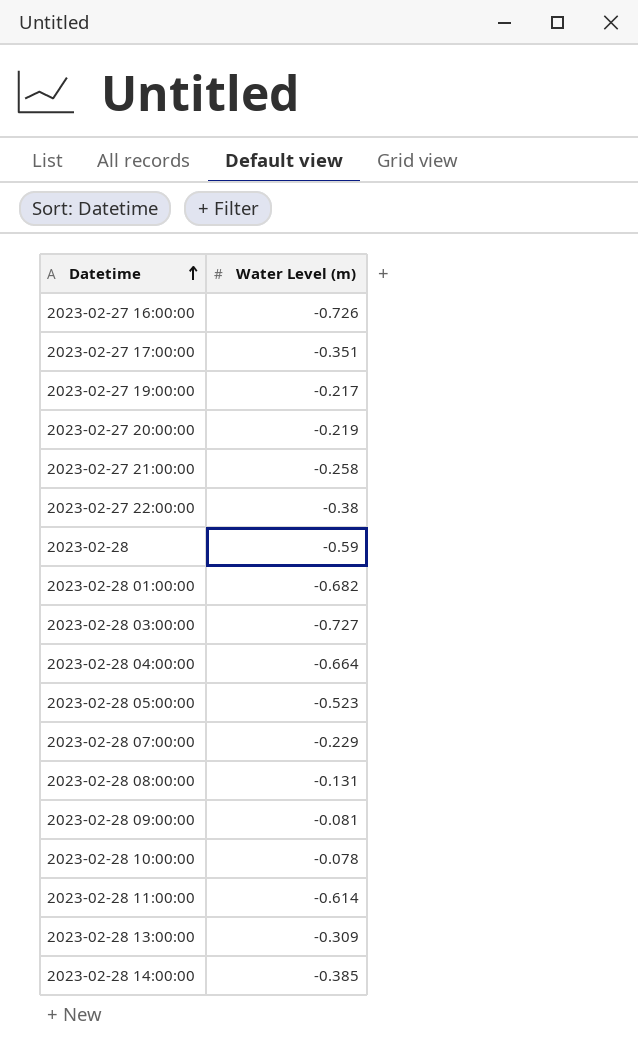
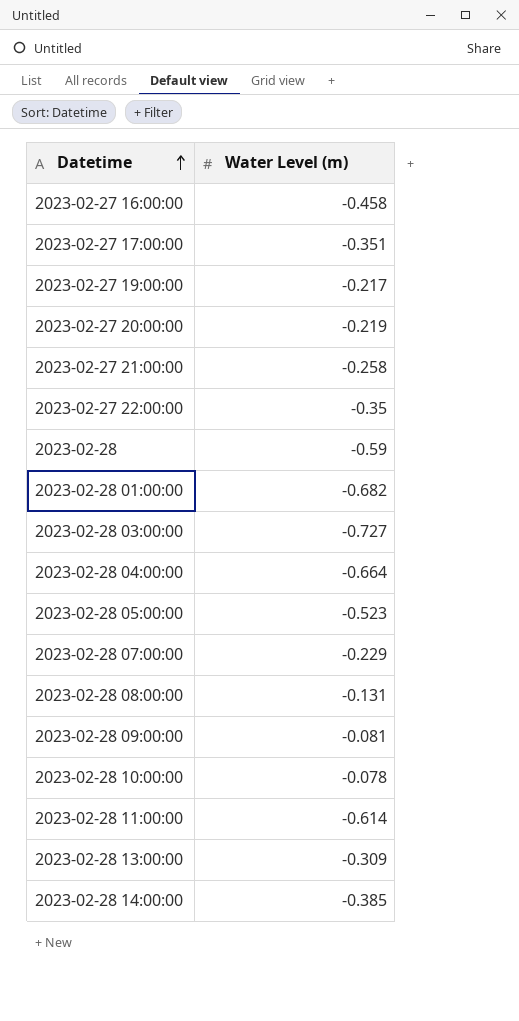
2023-02-27 16:00:00 | Water Level (m): -0.726 -> -0.458
2023-02-27 22:00:00 | Water Level (m): -0.38 -> -0.35

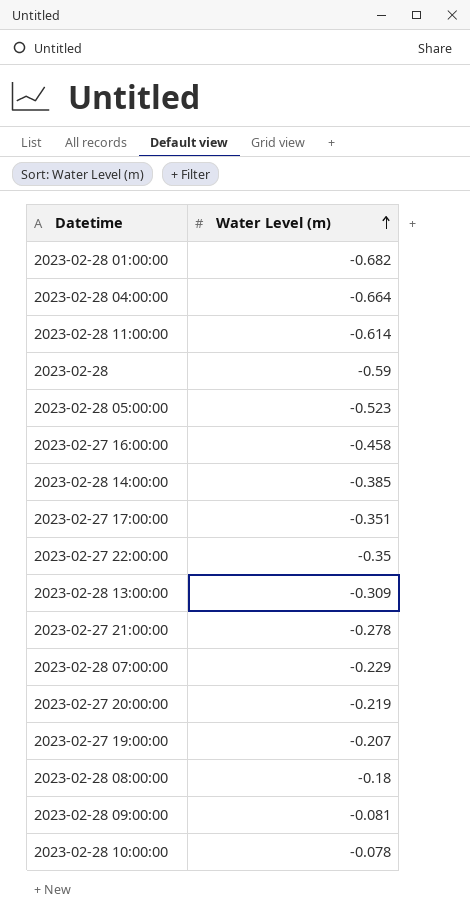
row order: Datetime ascending -> Water Level (m) ascending
row 2023-02-28 03:00:00: -0.727 -> none
2023-02-27 21:00:00 | Water Level (m): -0.258 -> -0.278
2023-02-27 19:00:00 | Water Level (m): -0.217 -> -0.207
2023-02-28 08:00:00 | Water Level (m): -0.131 -> -0.18

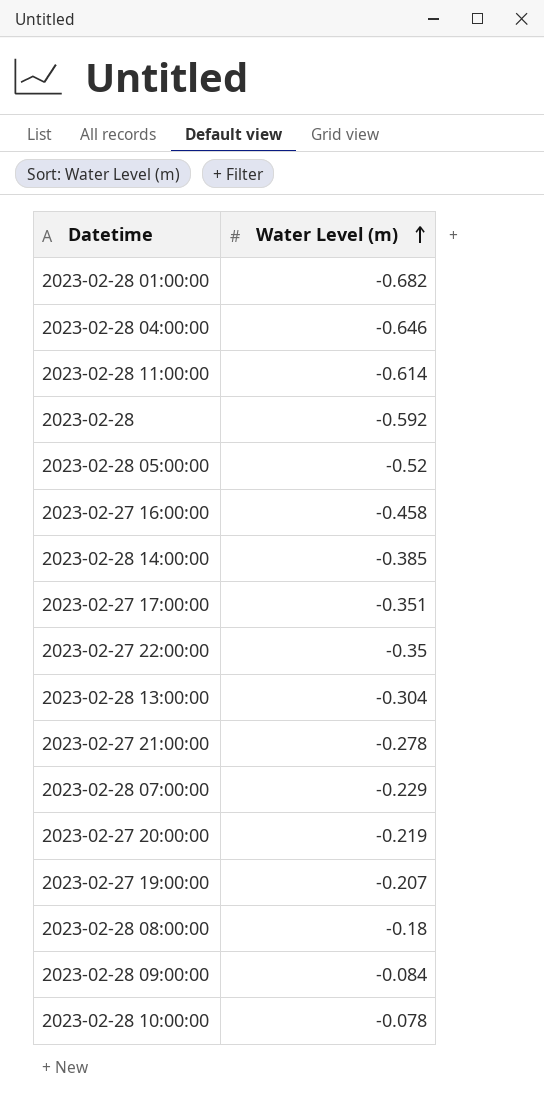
2023-02-28 04:00:00 | Water Level (m): -0.664 -> -0.646
2023-02-28 | Water Level (m): -0.59 -> -0.592
2023-02-28 05:00:00 | Water Level (m): -0.523 -> -0.52
2023-02-28 13:00:00 | Water Level (m): -0.309 -> -0.304
2023-02-28 09:00:00 | Water Level (m): -0.081 -> -0.084

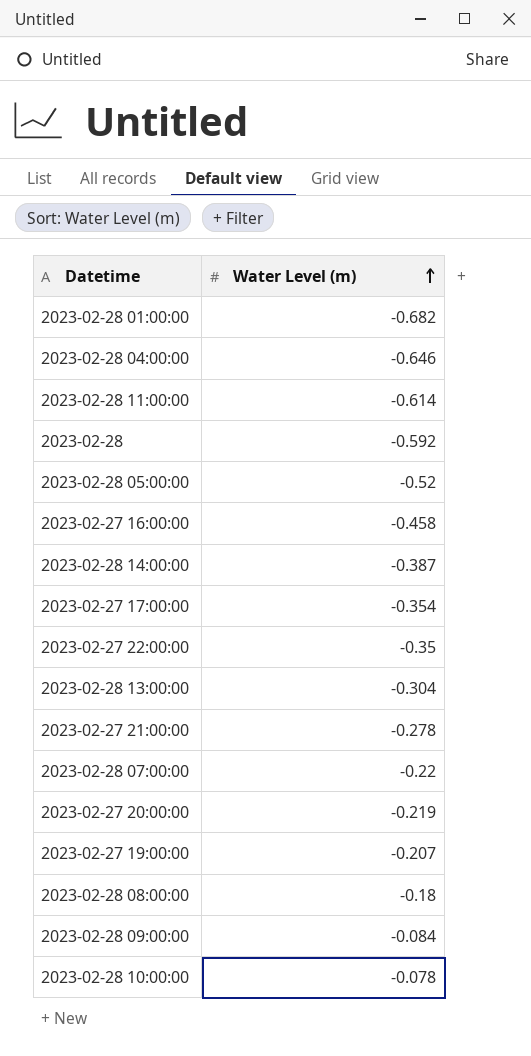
2023-02-28 14:00:00 | Water Level (m): -0.385 -> -0.387
2023-02-27 17:00:00 | Water Level (m): -0.351 -> -0.354
2023-02-28 07:00:00 | Water Level (m): -0.229 -> -0.22

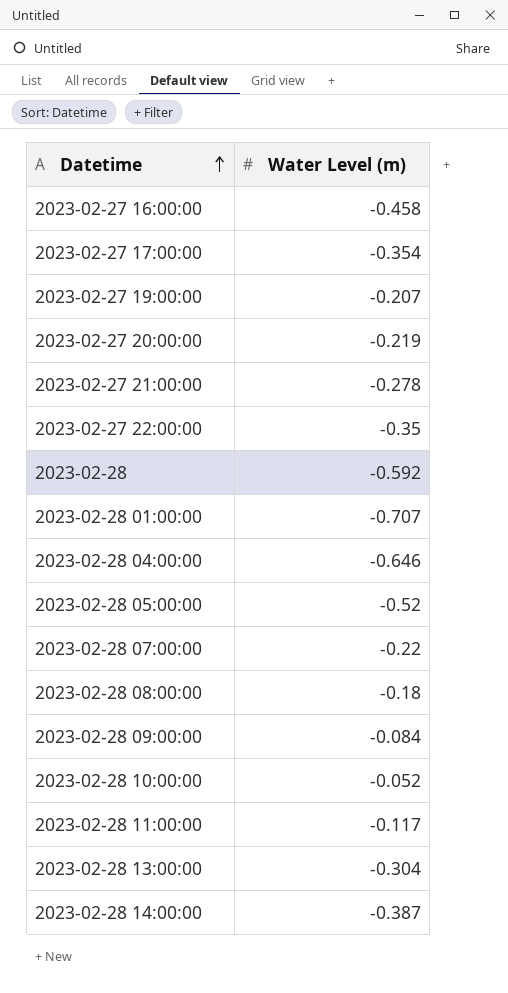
row order: Water Level (m) ascending -> Datetime ascending
2023-02-28 01:00:00 | Water Level (m): -0.682 -> -0.707
2023-02-28 10:00:00 | Water Level (m): -0.078 -> -0.052
2023-02-28 11:00:00 | Water Level (m): -0.614 -> -0.117

